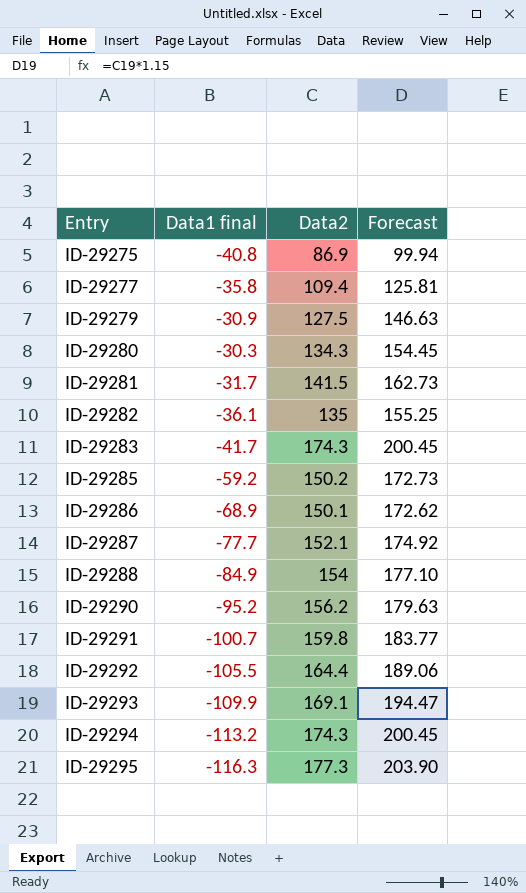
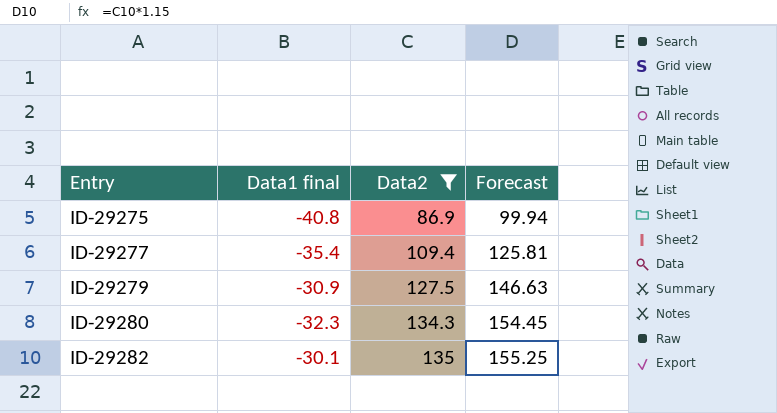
filter: none -> Data2 <= 135
ID-29277 | Data1 final: -35.8 -> -35.4
ID-29280 | Data1 final: -30.3 -> -32.3
ID-29282 | Data1 final: -36.1 -> -30.1

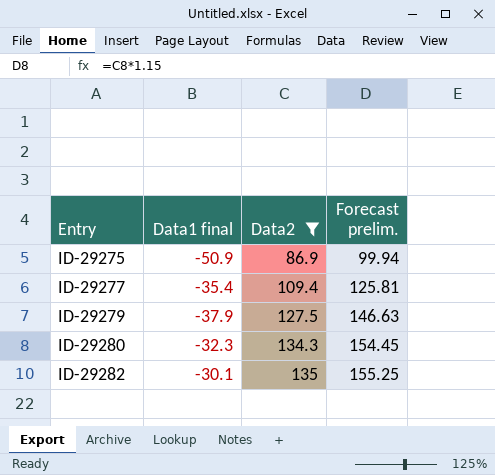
column name: Forecast -> Forecast prelim.
ID-29275 | Data1 final: -40.8 -> -50.9
ID-29279 | Data1 final: -30.9 -> -37.9

